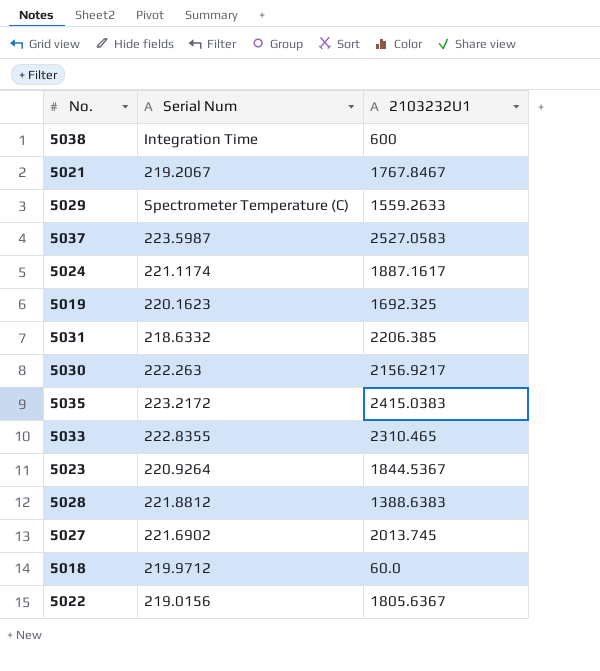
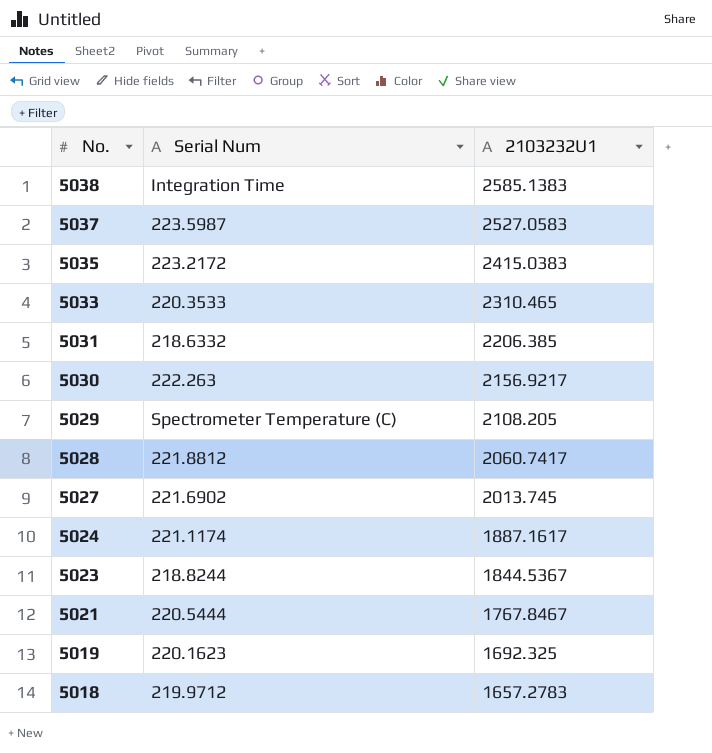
row order: none -> No. descending
row 5022: 219.0156 | 1805.6367 -> none
5038 | 2103232U1: 600 -> 2585.1383
5033 | Serial Num: 222.8355 -> 220.3533
5029 | 2103232U1: 1559.2633 -> 2108.205
5028 | 2103232U1: 1388.6383 -> 2060.7417
5023 | Serial Num: 220.9264 -> 218.8244
5021 | Serial Num: 219.2067 -> 220.5444
5018 | 2103232U1: 60.0 -> 1657.2783

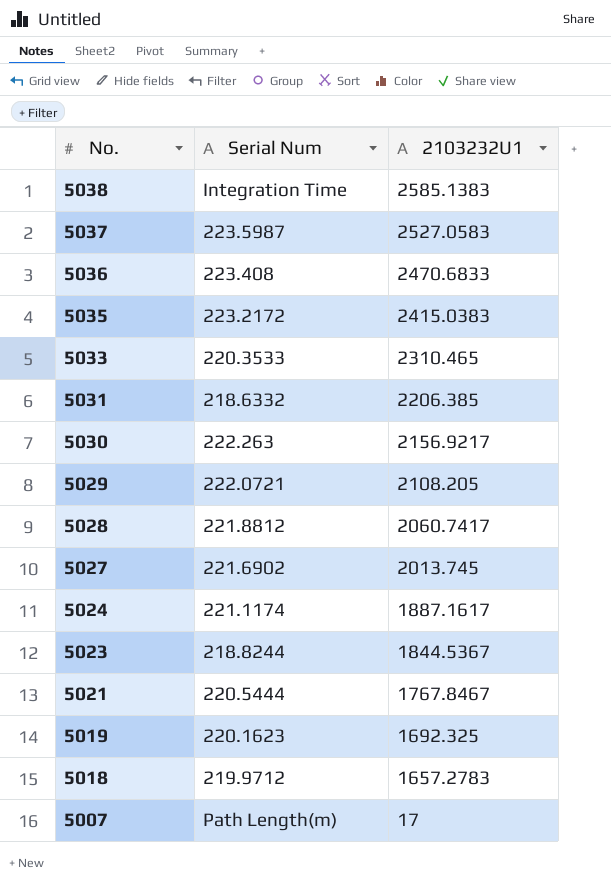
row 5036: none -> 223.408 | 2470.6833
5029 | Serial Num: Spectrometer Temperature (C) -> 222.0721
row 5007: none -> Path Length(m) | 17

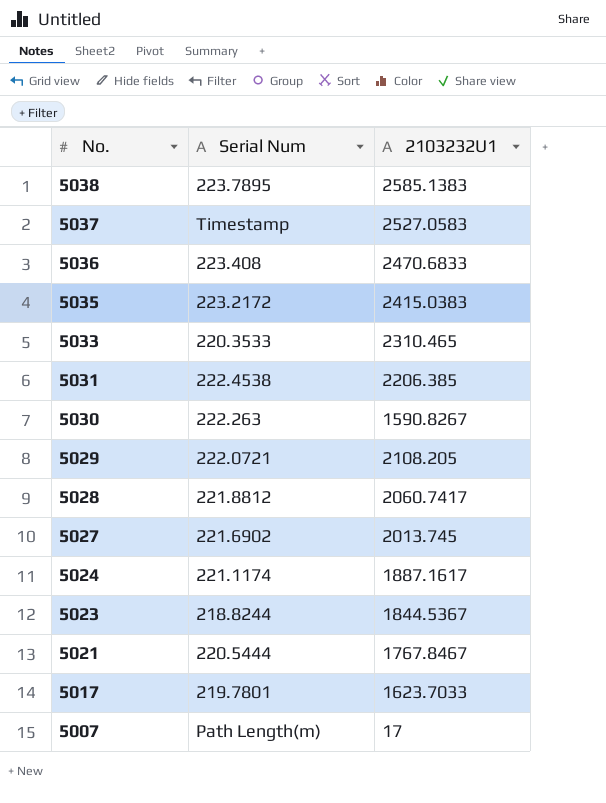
row 5019: 220.1623 | 1692.325 -> none
row 5018: 219.9712 | 1657.2783 -> none
5038 | Serial Num: Integration Time -> 223.7895
5037 | Serial Num: 223.5987 -> Timestamp
5031 | Serial Num: 218.6332 -> 222.4538
5030 | 2103232U1: 2156.9217 -> 1590.8267
row 5017: none -> 219.7801 | 1623.7033

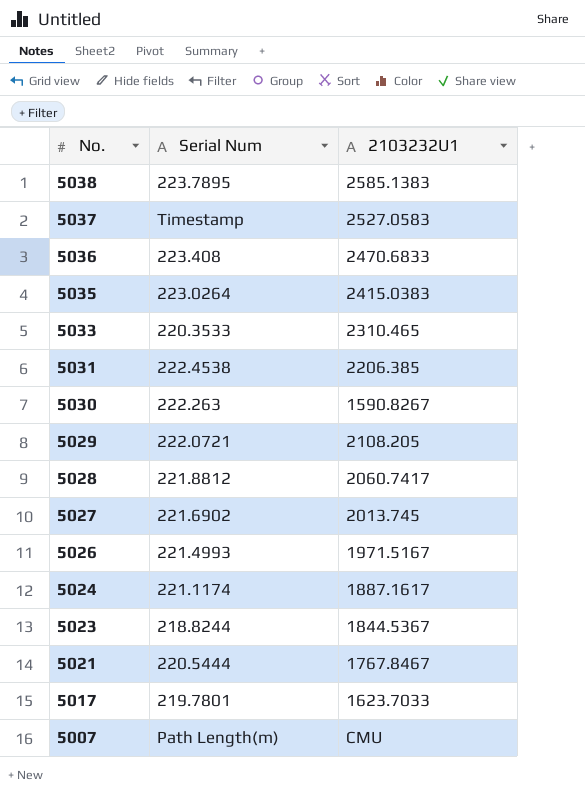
5035 | Serial Num: 223.2172 -> 223.0264
row 5026: none -> 221.4993 | 1971.5167
5007 | 2103232U1: 17 -> CMU

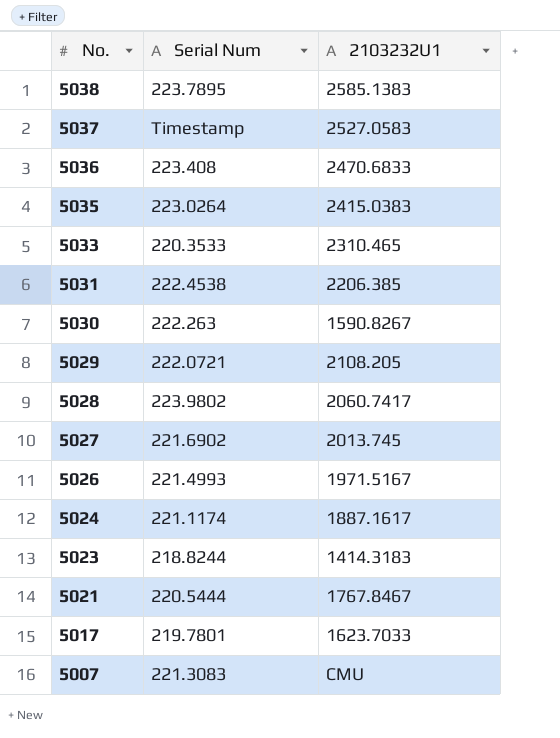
5028 | Serial Num: 221.8812 -> 223.9802
5023 | 2103232U1: 1844.5367 -> 1414.3183
5007 | Serial Num: Path Length(m) -> 221.3083

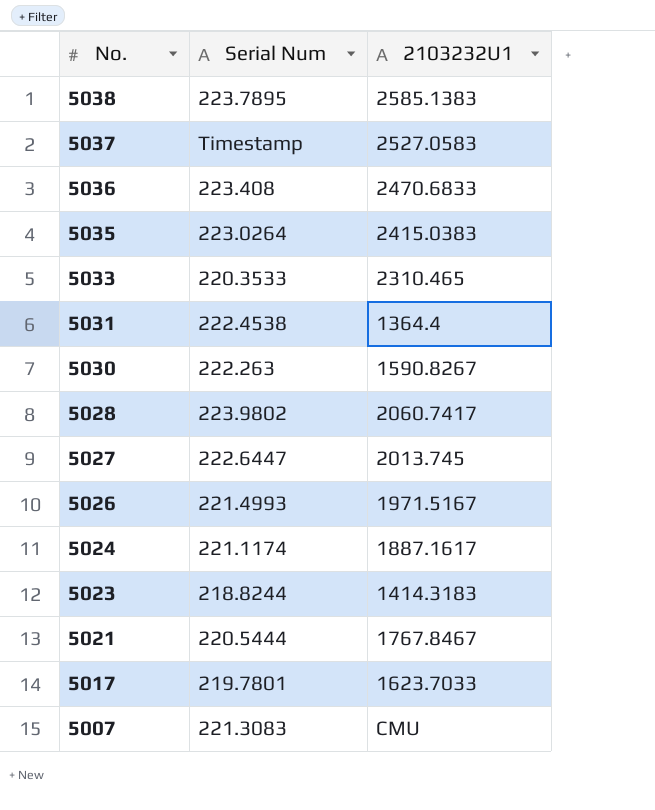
row 5029: 222.0721 | 2108.205 -> none
5031 | 2103232U1: 2206.385 -> 1364.4
5027 | Serial Num: 221.6902 -> 222.6447

